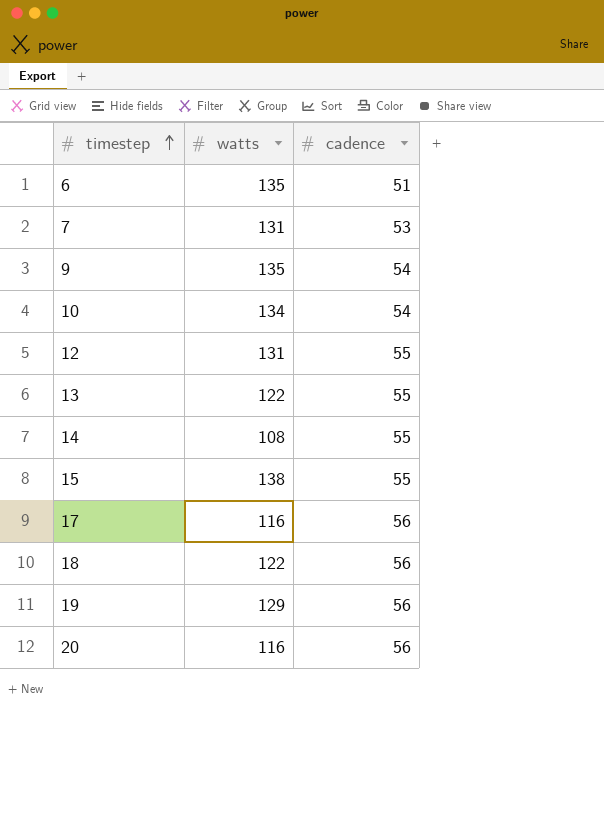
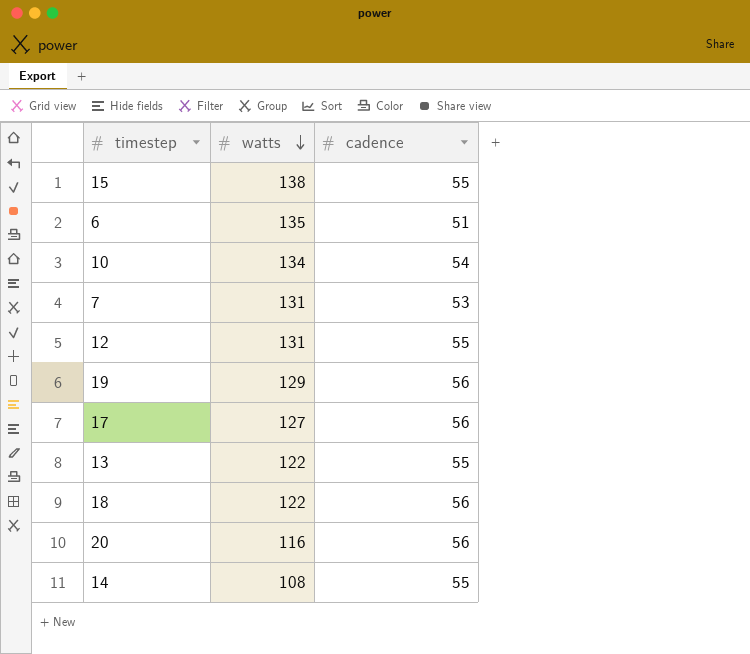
row order: timestep ascending -> watts descending
row 9: 135 | 54 -> none
17 | watts: 116 -> 127

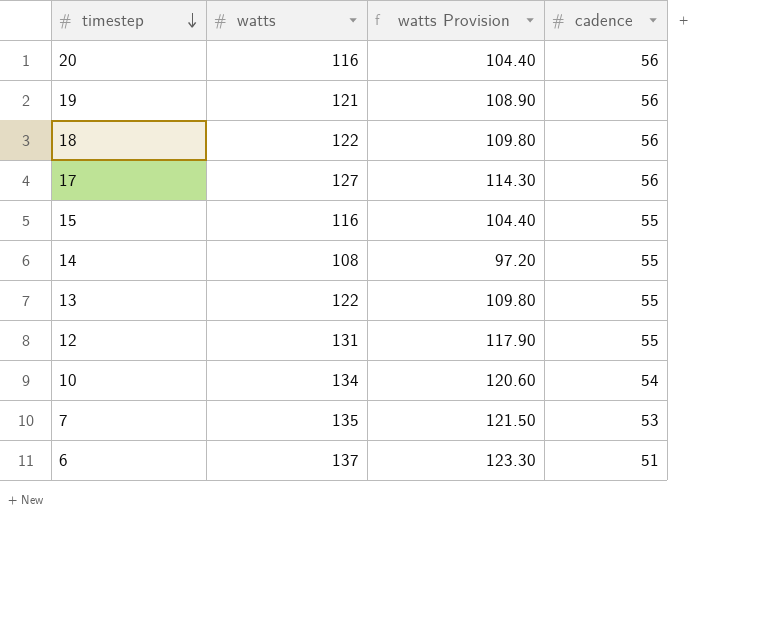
row order: watts descending -> timestep descending
column watts Provision | formula: none -> [watts] * 0.9
19 | watts: 129 -> 121
15 | watts: 138 -> 116
7 | watts: 131 -> 135
6 | watts: 135 -> 137

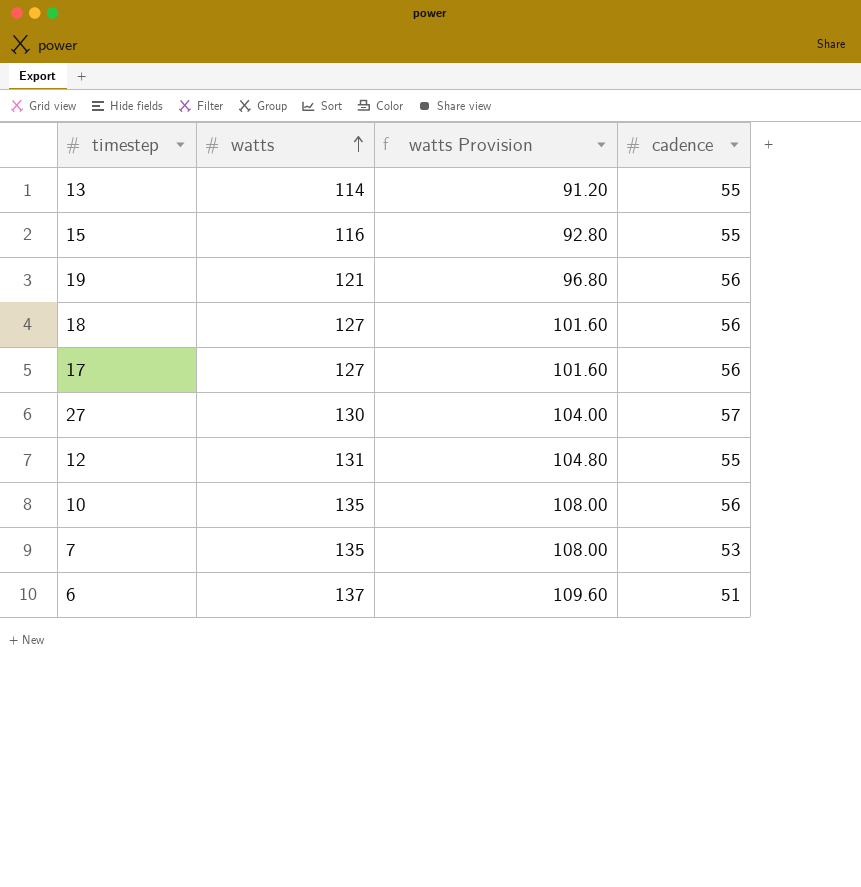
row order: timestep descending -> watts ascending
column watts Provision | formula: [watts] * 0.9 -> [watts] * 0.8
row 20: 116 | 104.40 | 56 -> none
row 14: 108 | 97.20 | 55 -> none
13 | watts: 122 -> 114
18 | watts: 122 -> 127
row 27: none -> 130 | 104.00 | 57
10 | watts: 134 -> 135
10 | cadence: 54 -> 56

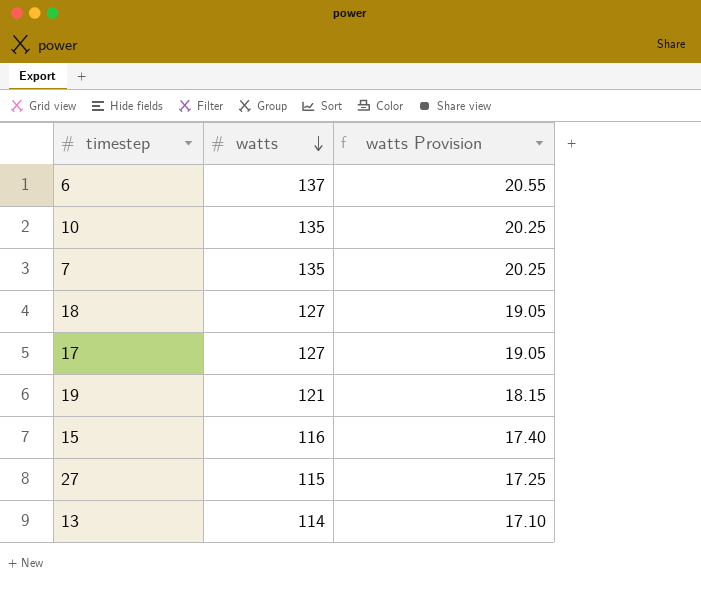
row order: watts ascending -> watts descending
column cadence | position: 4 -> none
column watts Provision | formula: [watts] * 0.8 -> [watts] * 0.15
row 12: 131 | 104.80 | 55 -> none
27 | watts: 130 -> 115

